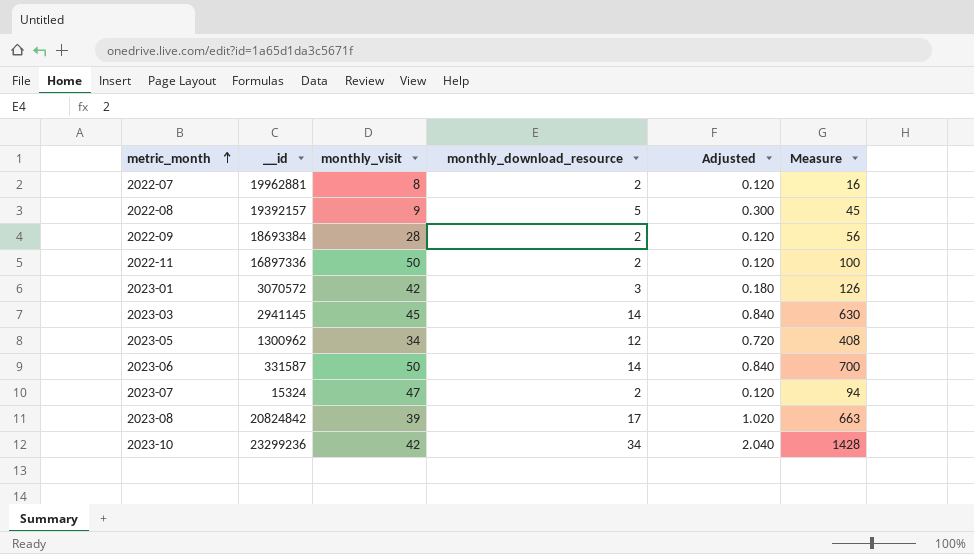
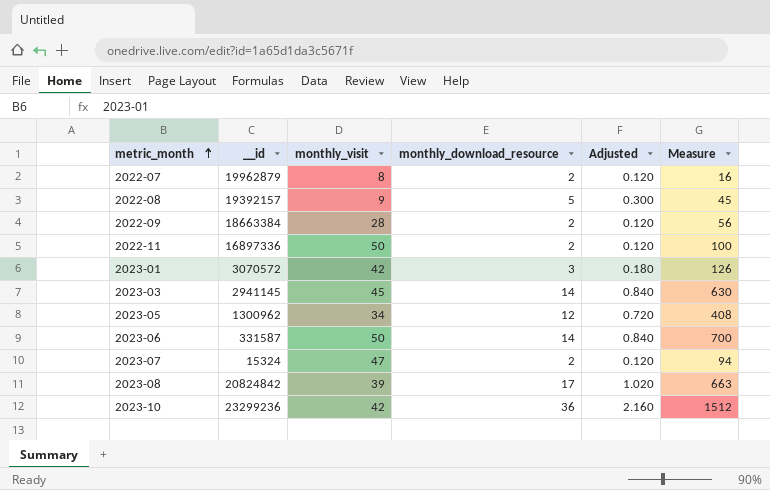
2022-07 | __id: 19962881 -> 19962879
2022-09 | __id: 18693384 -> 18663384
2023-10 | monthly_download_resource: 34 -> 36
2023-10 | Adjusted: 2.040 -> 2.160
2023-10 | Measure: 1428 -> 1512

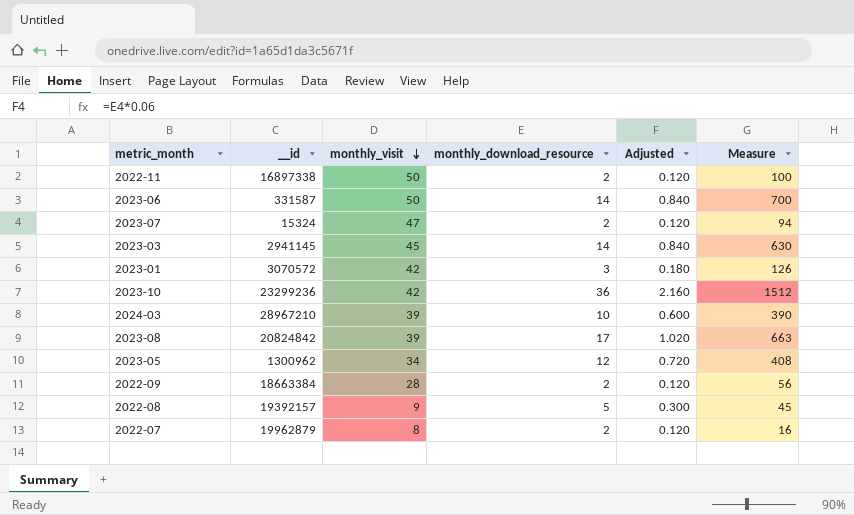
row order: metric_month ascending -> monthly_visit descending
2022-11 | __id: 16897336 -> 16897338
row 2024-03: none -> 28967210 | 39 | 10 | 0.600 | 390

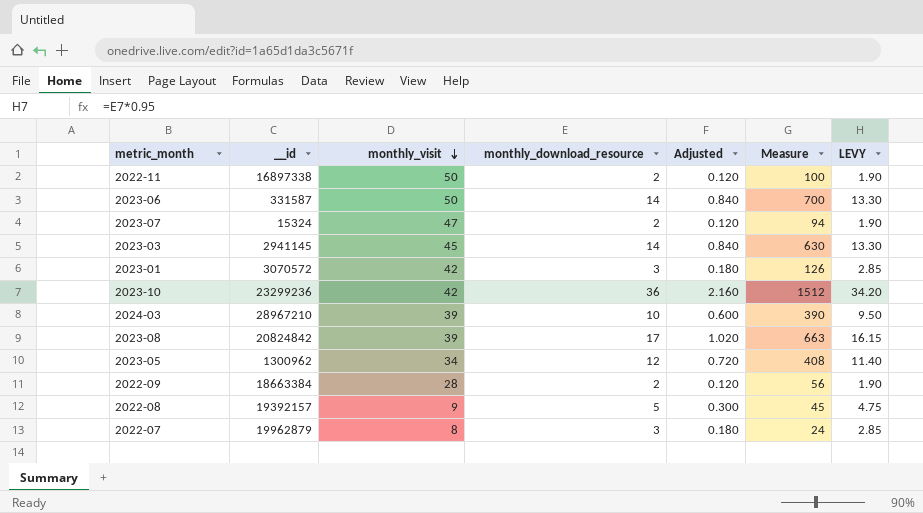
column LEVY | formula: none -> [monthly_download_resource] * 0.95
2022-07 | monthly_download_resource: 2 -> 3
2022-07 | Adjusted: 0.120 -> 0.180
2022-07 | Measure: 16 -> 24

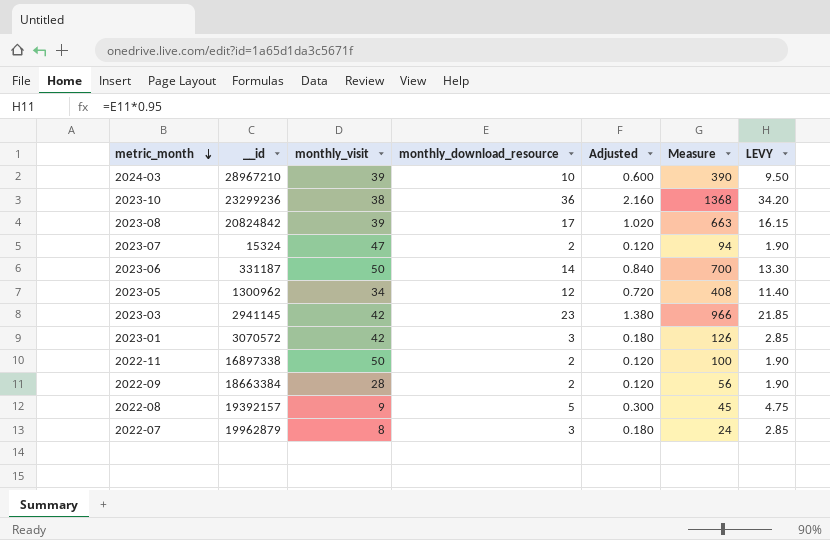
row order: monthly_visit descending -> metric_month descending
2023-10 | monthly_visit: 42 -> 38
2023-10 | Measure: 1512 -> 1368
2023-06 | __id: 331587 -> 331187
2023-03 | monthly_visit: 45 -> 42
2023-03 | monthly_download_resource: 14 -> 23
2023-03 | Adjusted: 0.840 -> 1.380
2023-03 | Measure: 630 -> 966
2023-03 | LEVY: 13.30 -> 21.85

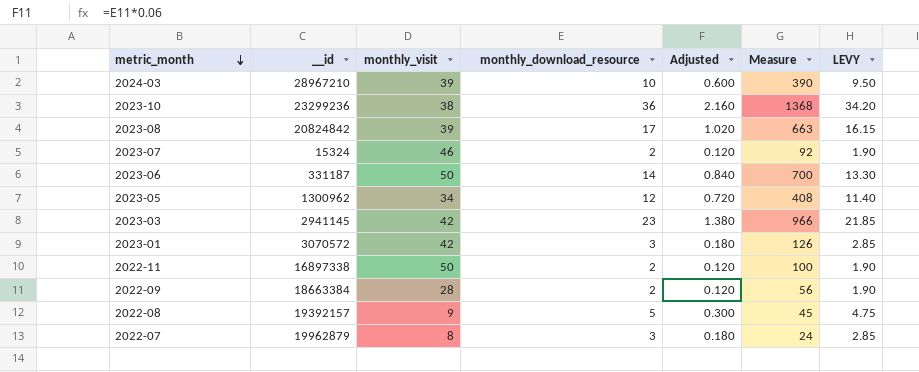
2023-07 | monthly_visit: 47 -> 46
2023-07 | Measure: 94 -> 92

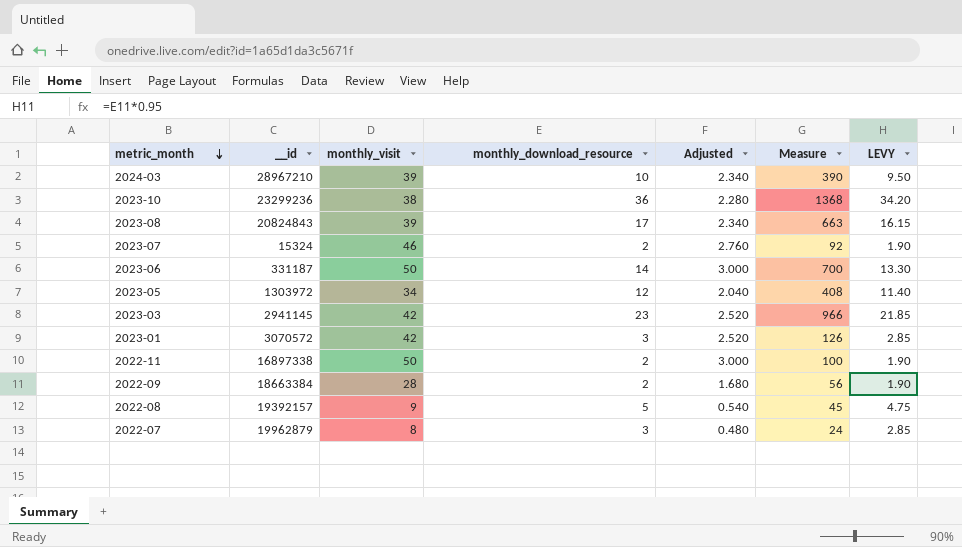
column Adjusted | formula: [monthly_download_resource] * 0.06 -> [monthly_visit] * 0.06
2023-08 | __id: 20824842 -> 20824843
2023-05 | __id: 1300962 -> 1303972

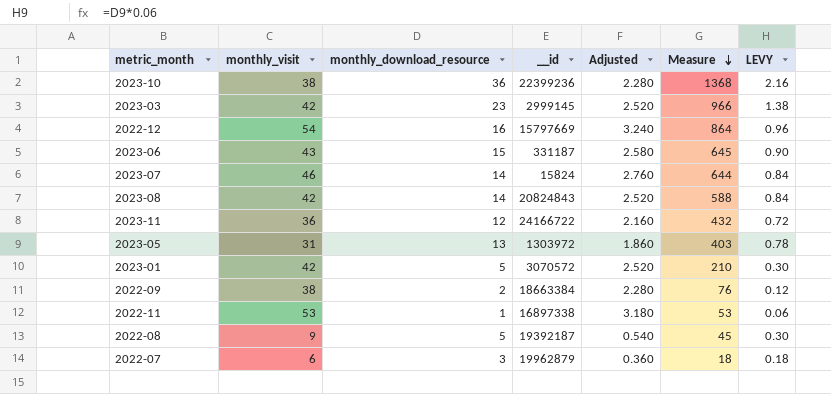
row order: metric_month descending -> Measure descending
column __id | position: 2 -> 4
column LEVY | formula: [monthly_download_resource] * 0.95 -> [monthly_download_resource] * 0.06
row 2024-03: 28967210 | 39 | 10 | 2.340 | 390 | 9.50 -> none
2023-10 | __id: 23299236 -> 22399236
2023-03 | __id: 2941145 -> 2999145
row 2022-12: none -> 54 | 16 | 15797669 | 3.240 | 864 | 0.96
2023-06 | monthly_visit: 50 -> 43
2023-06 | monthly_download_resource: 14 -> 15
2023-06 | Adjusted: 3.000 -> 2.580
2023-06 | Measure: 700 -> 645
2023-07 | monthly_download_resource: 2 -> 14
2023-07 | __id: 15324 -> 15824
2023-07 | Measure: 92 -> 644
2023-08 | monthly_visit: 39 -> 42
2023-08 | monthly_download_resource: 17 -> 14
2023-08 | Adjusted: 2.340 -> 2.520
2023-08 | Measure: 663 -> 588
row 2023-11: none -> 36 | 12 | 24166722 | 2.160 | 432 | 0.72
2023-05 | monthly_visit: 34 -> 31
2023-05 | monthly_download_resource: 12 -> 13
2023-05 | Adjusted: 2.040 -> 1.860
2023-05 | Measure: 408 -> 403
2023-01 | monthly_download_resource: 3 -> 5
2023-01 | Measure: 126 -> 210
2022-09 | monthly_visit: 28 -> 38
2022-09 | Adjusted: 1.680 -> 2.280
2022-09 | Measure: 56 -> 76
2022-11 | monthly_visit: 50 -> 53
2022-11 | monthly_download_resource: 2 -> 1
2022-11 | Adjusted: 3.000 -> 3.180
2022-11 | Measure: 100 -> 53
2022-08 | __id: 19392157 -> 19392187
2022-07 | monthly_visit: 8 -> 6
2022-07 | Adjusted: 0.480 -> 0.360
2022-07 | Measure: 24 -> 18

